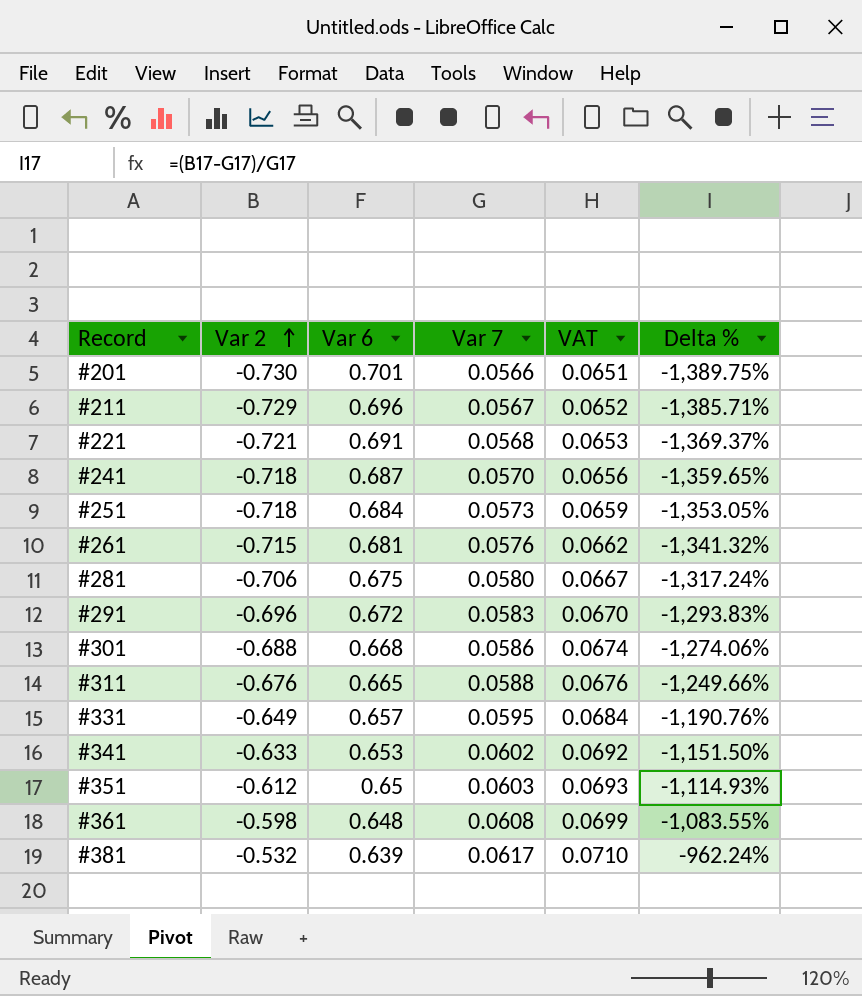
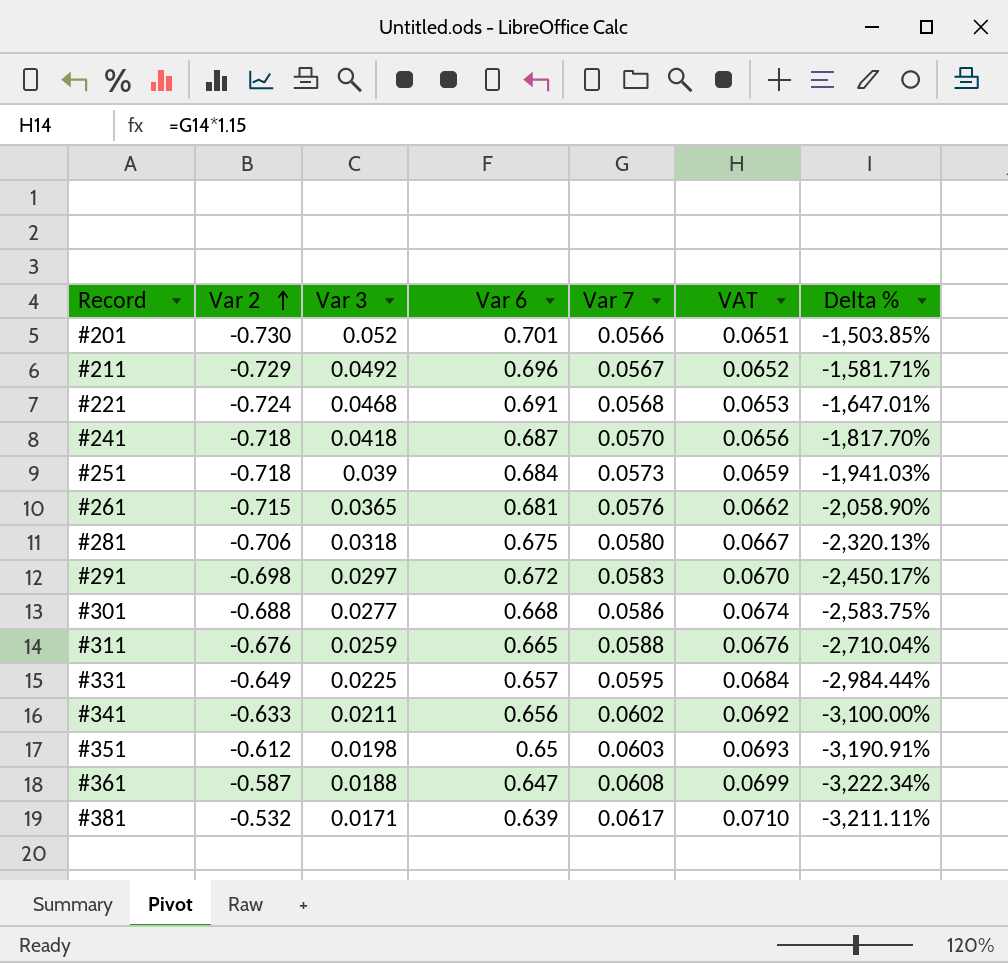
column Var 3 | position: none -> 3
column Delta % | formula: ([Var 2] - [Var 7]) / [Var 7] -> ([Var 2] - [Var 3]) / [Var 3]
#221 | Var 2: -0.721 -> -0.724
#291 | Var 2: -0.696 -> -0.698
#341 | Var 6: 0.653 -> 0.656
#361 | Var 2: -0.598 -> -0.587
#361 | Var 6: 0.648 -> 0.647

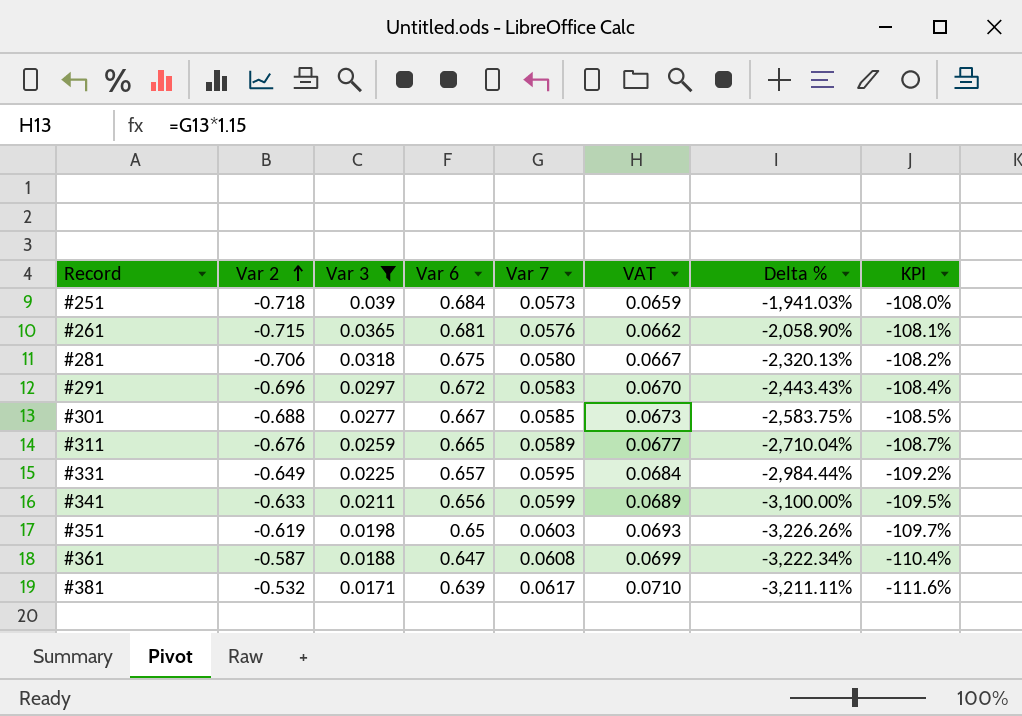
filter: none -> Var 3 <= 0.039
column KPI | formula: none -> ([Var 7] - [Var 2]) / [Var 2]
#291 | Var 2: -0.698 -> -0.696
#291 | Delta %: -2,450.17% -> -2,443.43%
#301 | Var 6: 0.668 -> 0.667
#301 | Var 7: 0.0586 -> 0.0585
#301 | VAT: 0.0674 -> 0.0673
#311 | Var 7: 0.0588 -> 0.0589
#311 | VAT: 0.0676 -> 0.0677
#341 | Var 7: 0.0602 -> 0.0599
#341 | VAT: 0.0692 -> 0.0689
#351 | Var 2: -0.612 -> -0.619
#351 | Delta %: -3,190.91% -> -3,226.26%

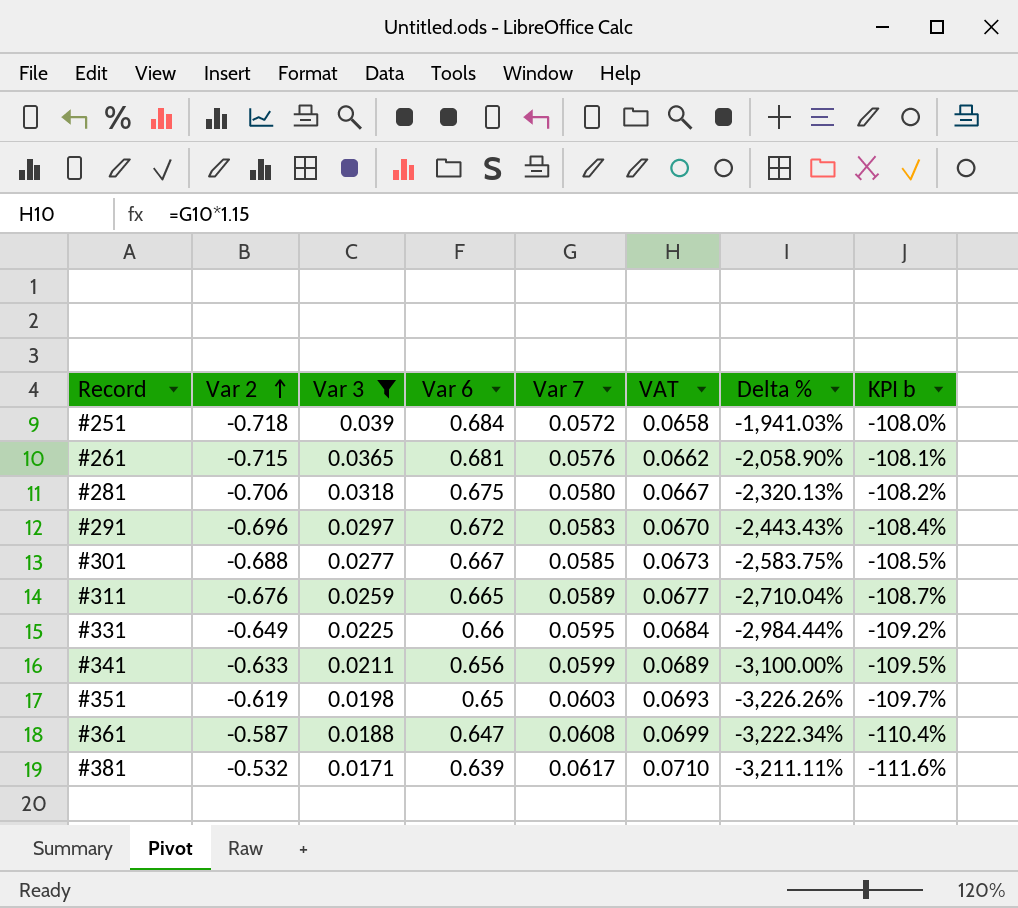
column name: KPI -> KPI b
#251 | Var 7: 0.0573 -> 0.0572
#251 | VAT: 0.0659 -> 0.0658
#331 | Var 6: 0.657 -> 0.66

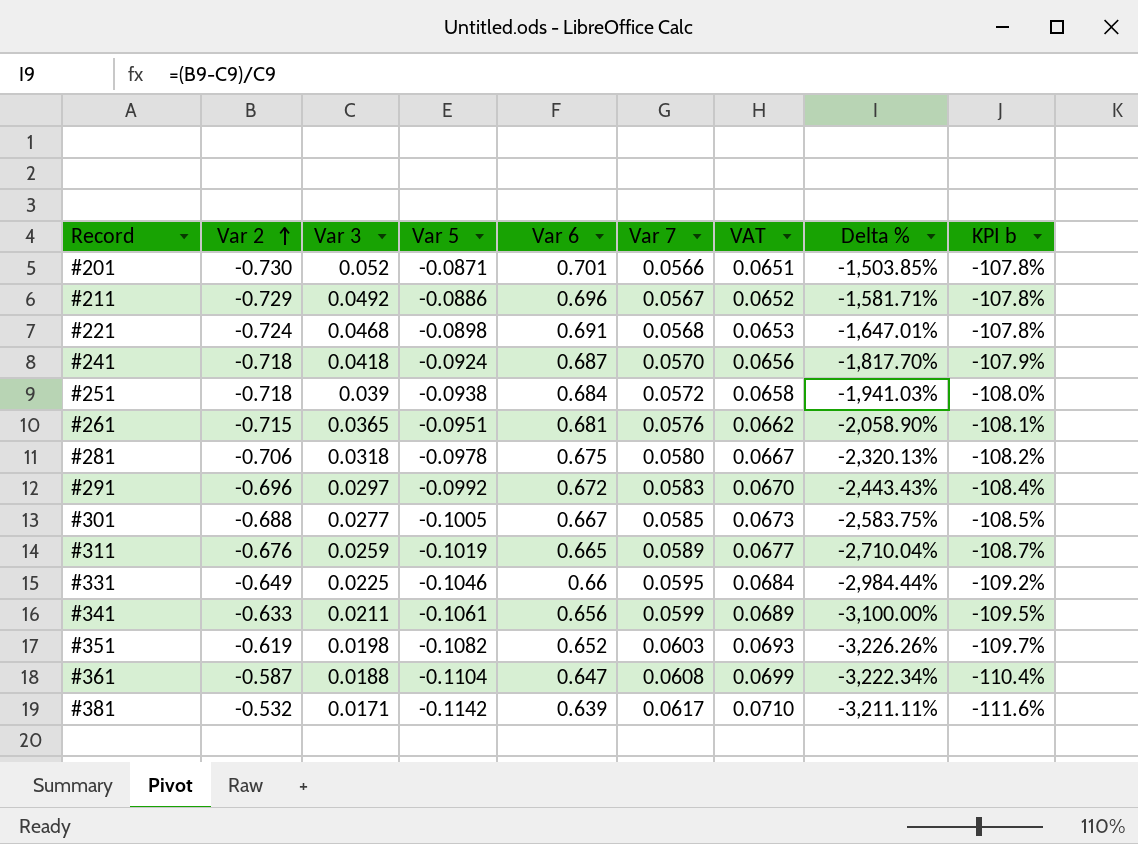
filter: Var 3 <= 0.039 -> none
column Var 5 | position: none -> 4
#351 | Var 6: 0.65 -> 0.652

